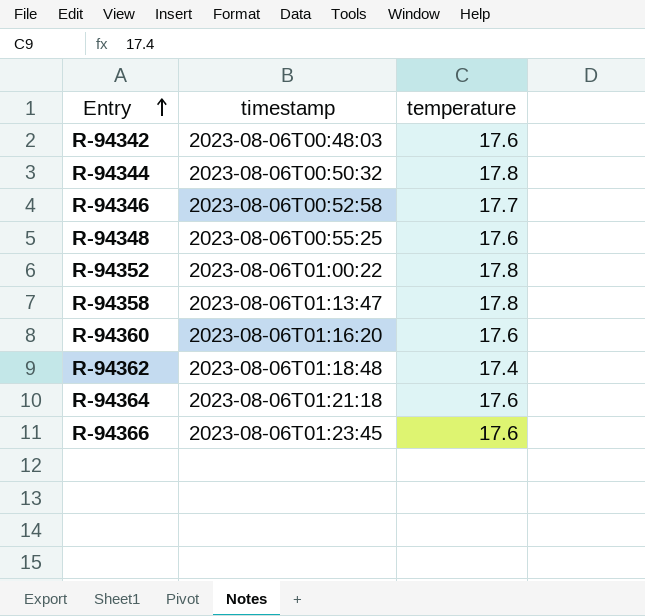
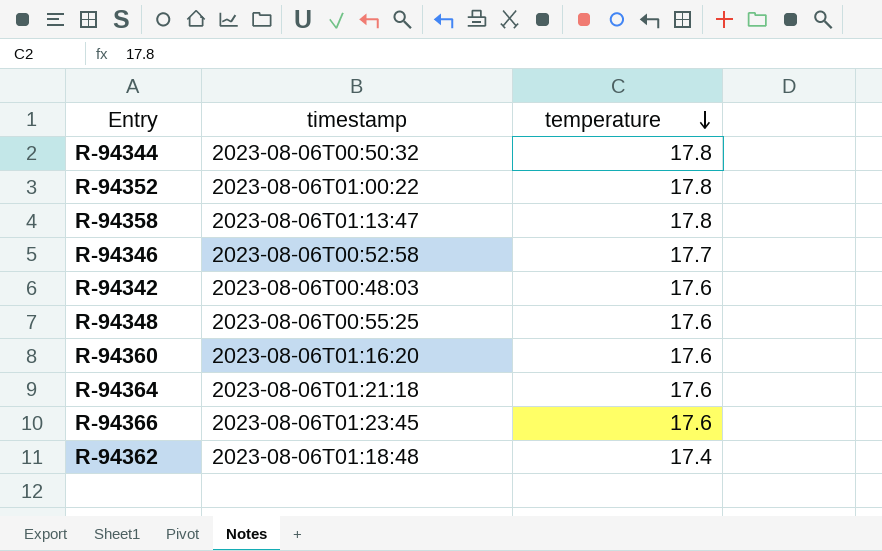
row order: Entry ascending -> temperature descending

